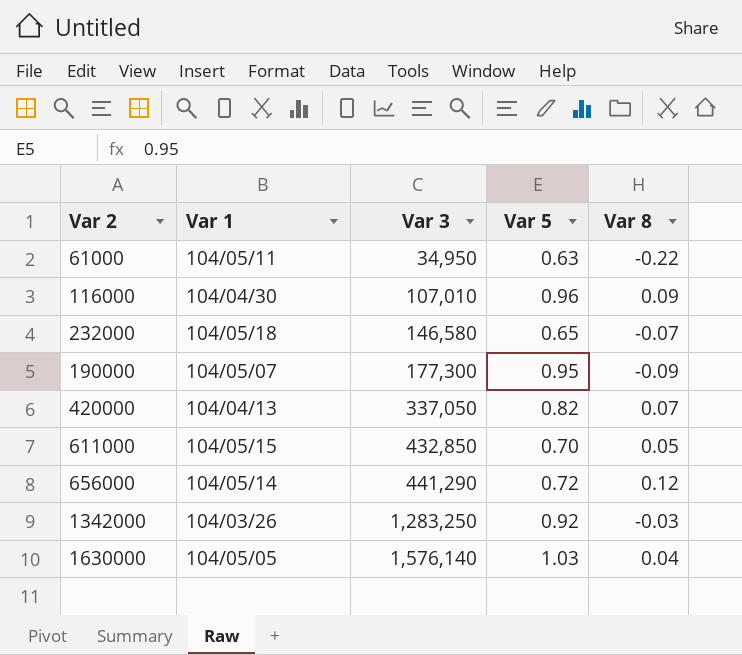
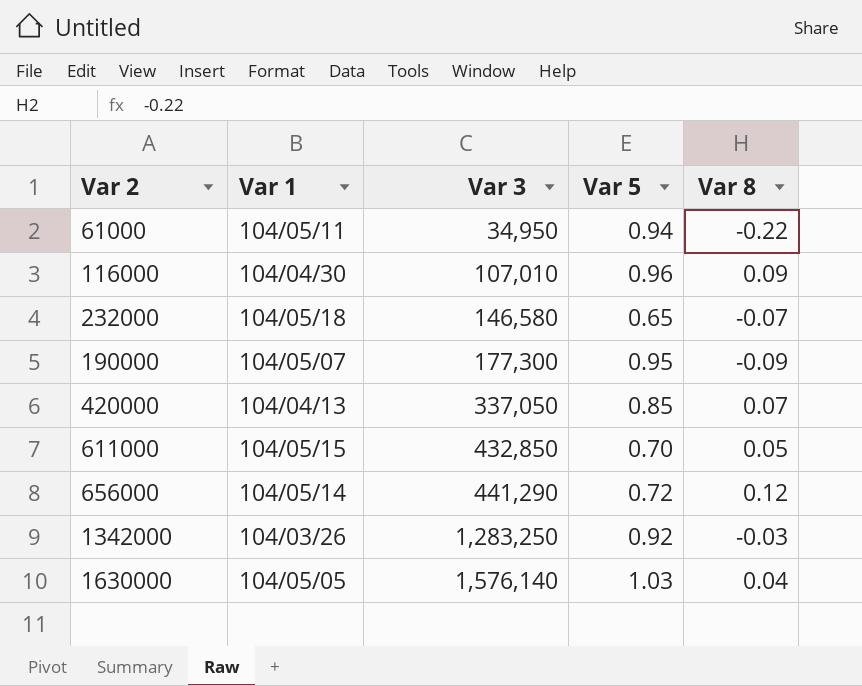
61000 | Var 5: 0.63 -> 0.94
420000 | Var 5: 0.82 -> 0.85

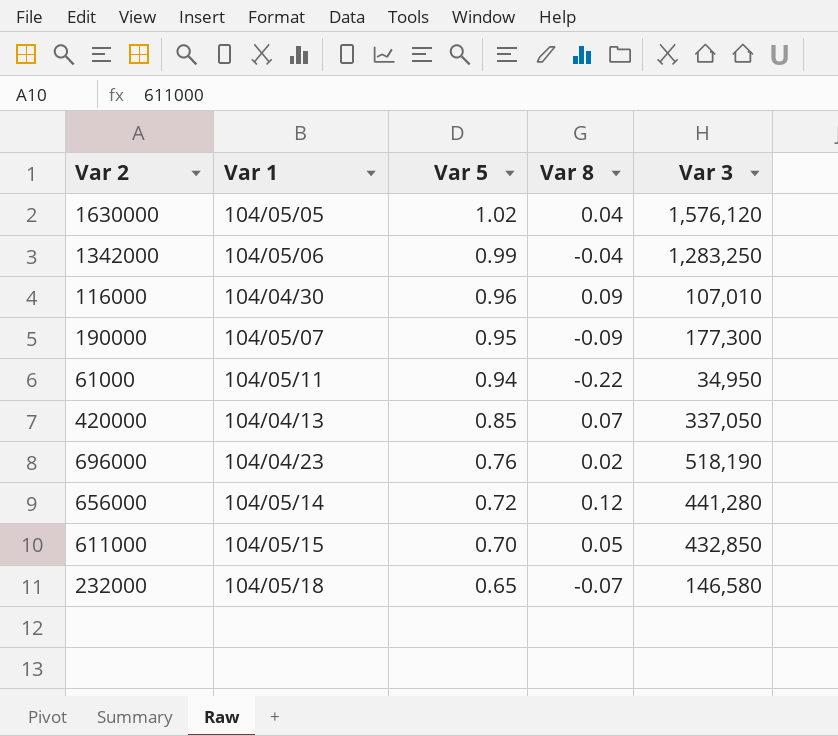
row order: Var 3 ascending -> Var 5 descending
column Var 3 | position: 3 -> 5
1630000 | Var 5: 1.03 -> 1.02
1630000 | Var 3: 1,576,140 -> 1,576,120
1342000 | Var 1: 104/03/26 -> 104/05/06
1342000 | Var 5: 0.92 -> 0.99
1342000 | Var 8: -0.03 -> -0.04
row 696000: none -> 104/04/23 | 0.76 | 0.02 | 518,190
656000 | Var 3: 441,290 -> 441,280

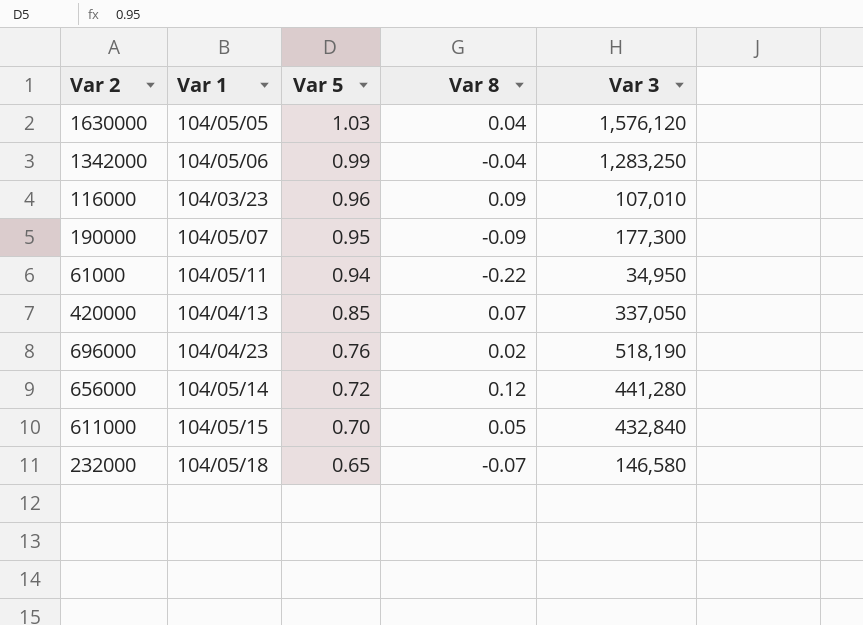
1630000 | Var 5: 1.02 -> 1.03
116000 | Var 1: 104/04/30 -> 104/03/23
611000 | Var 3: 432,850 -> 432,840

